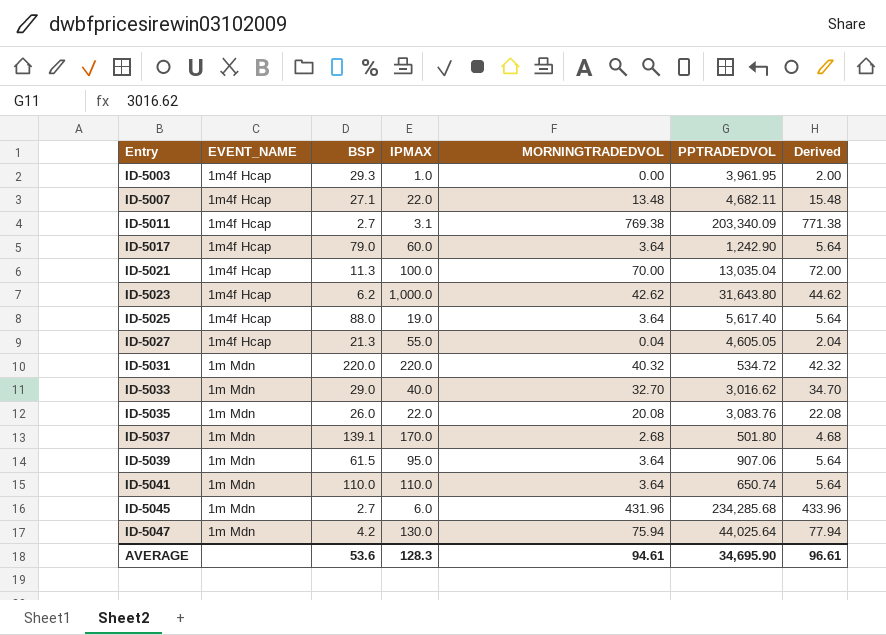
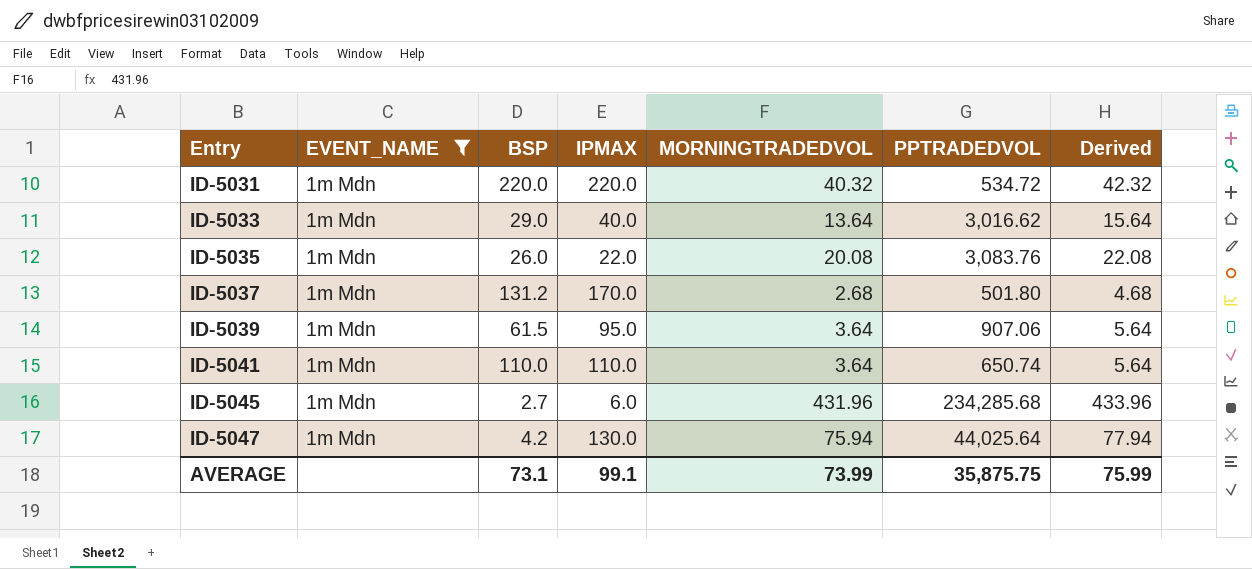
filter: none -> EVENT_NAME = 1m Mdn
ID-5033 | MORNINGTRADEDVOL: 32.70 -> 13.64
ID-5033 | Derived: 34.70 -> 15.64
ID-5037 | BSP: 139.1 -> 131.2
AVERAGE | BSP: 53.6 -> 73.1
AVERAGE | IPMAX: 128.3 -> 99.1
AVERAGE | MORNINGTRADEDVOL: 94.61 -> 73.99
AVERAGE | PPTRADEDVOL: 34,695.90 -> 35,875.75
AVERAGE | Derived: 96.61 -> 75.99

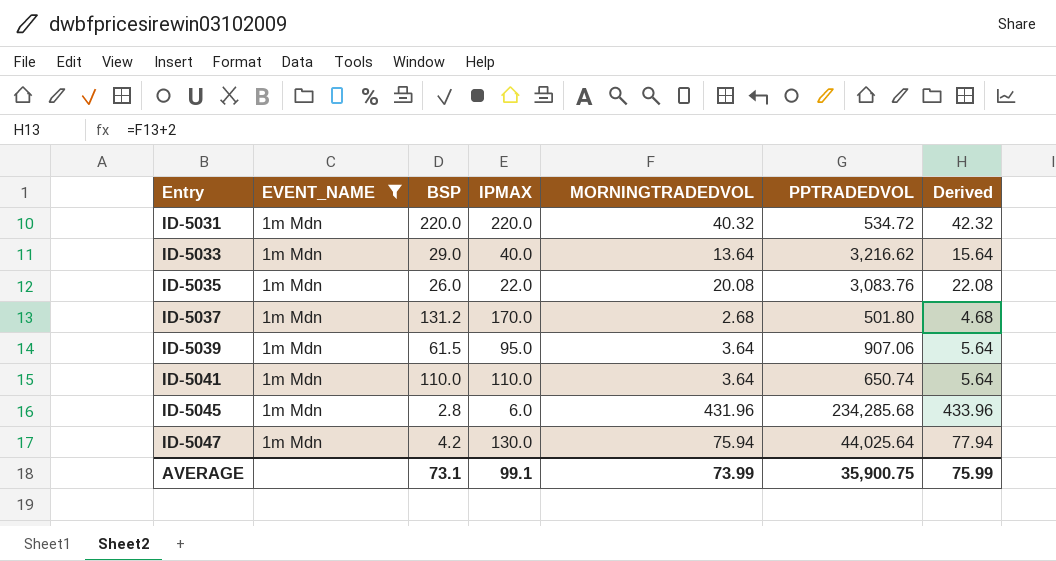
ID-5033 | PPTRADEDVOL: 3,016.62 -> 3,216.62
ID-5045 | BSP: 2.7 -> 2.8
AVERAGE | PPTRADEDVOL: 35,875.75 -> 35,900.75

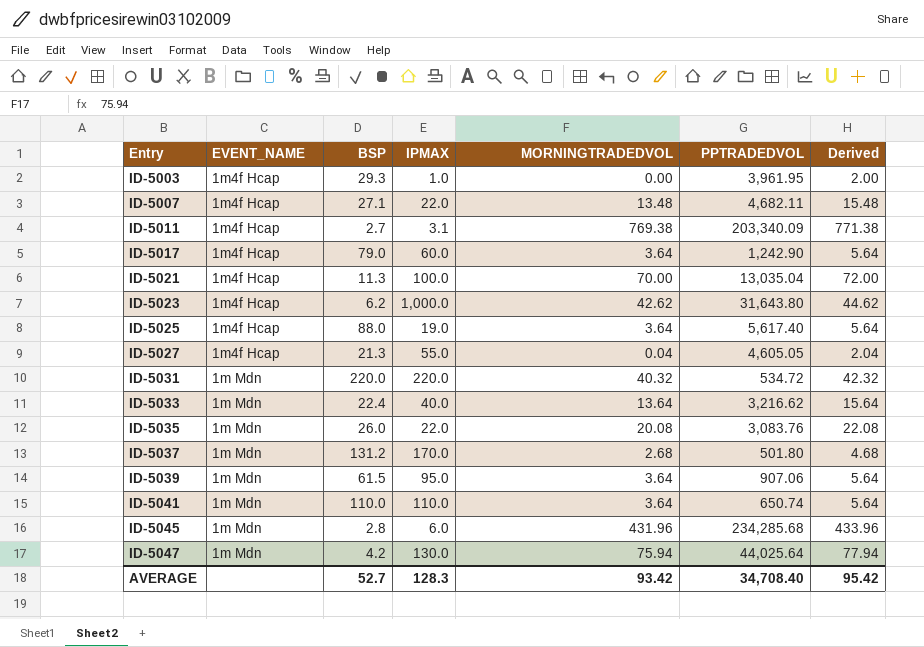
filter: EVENT_NAME = 1m Mdn -> none
ID-5033 | BSP: 29.0 -> 22.4
AVERAGE | BSP: 73.1 -> 52.7
AVERAGE | IPMAX: 99.1 -> 128.3
AVERAGE | MORNINGTRADEDVOL: 73.99 -> 93.42
AVERAGE | PPTRADEDVOL: 35,900.75 -> 34,708.40
AVERAGE | Derived: 75.99 -> 95.42

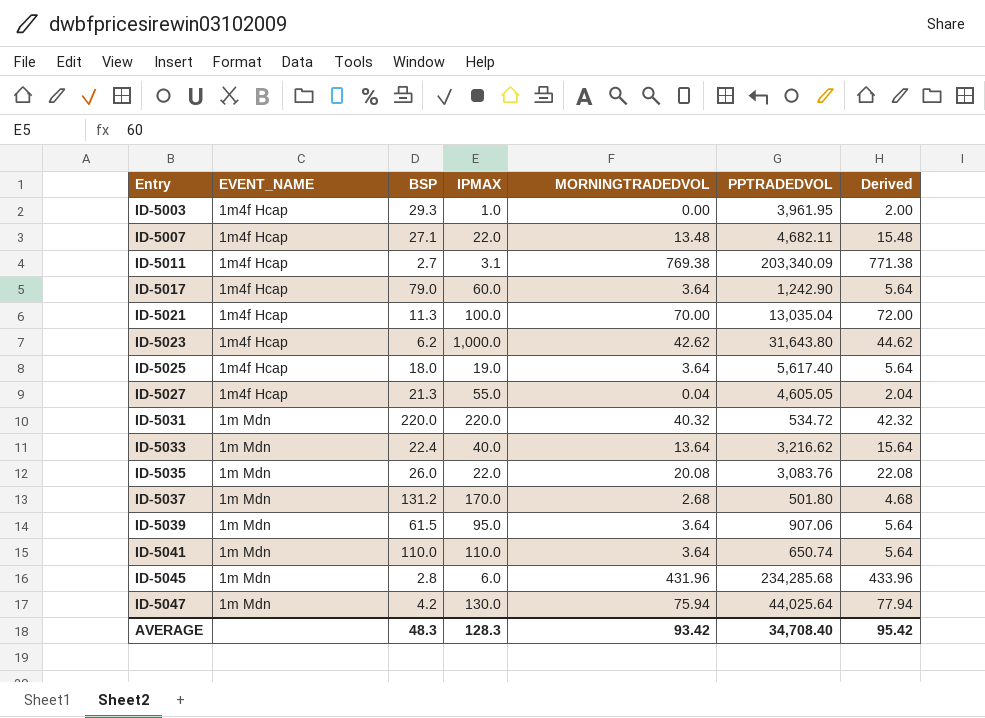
ID-5025 | BSP: 88.0 -> 18.0
AVERAGE | BSP: 52.7 -> 48.3

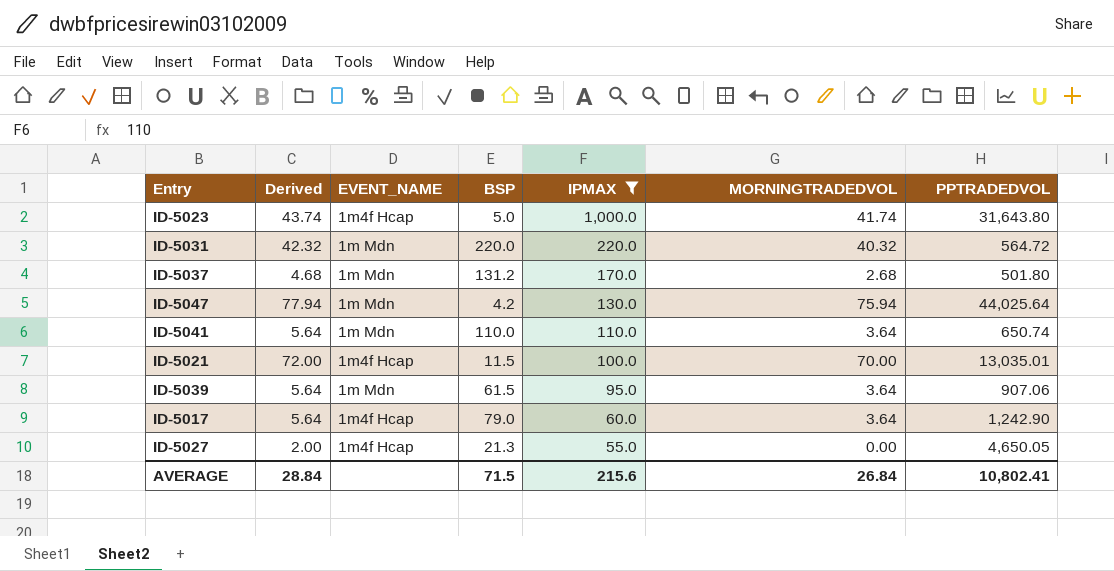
filter: none -> IPMAX >= 55.0
row order: Entry ascending -> IPMAX descending
column Derived | position: 7 -> 2
ID-5023 | Derived: 44.62 -> 43.74
ID-5023 | BSP: 6.2 -> 5.0
ID-5023 | MORNINGTRADEDVOL: 42.62 -> 41.74
ID-5031 | PPTRADEDVOL: 534.72 -> 564.72
ID-5021 | BSP: 11.3 -> 11.5
ID-5021 | PPTRADEDVOL: 13,035.04 -> 13,035.01
ID-5027 | Derived: 2.04 -> 2.00
ID-5027 | MORNINGTRADEDVOL: 0.04 -> 0.00
ID-5027 | PPTRADEDVOL: 4,605.05 -> 4,650.05
AVERAGE | Derived: 95.42 -> 28.84
AVERAGE | BSP: 48.3 -> 71.5
AVERAGE | IPMAX: 128.3 -> 215.6
AVERAGE | MORNINGTRADEDVOL: 93.42 -> 26.84
AVERAGE | PPTRADEDVOL: 34,708.40 -> 10,802.41

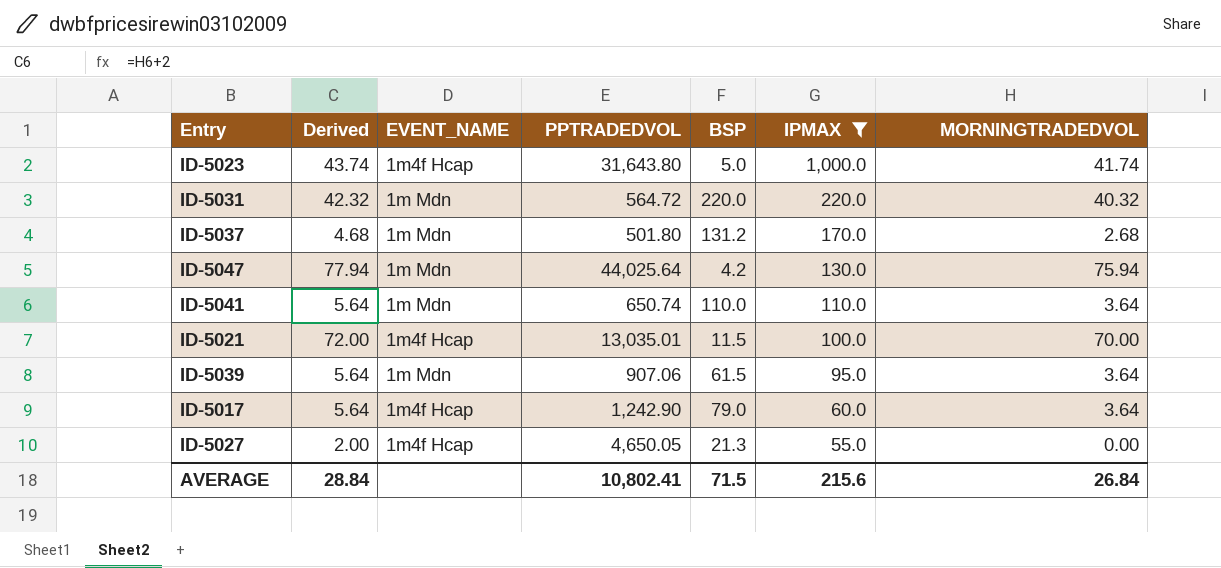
column PPTRADEDVOL | position: 7 -> 4

